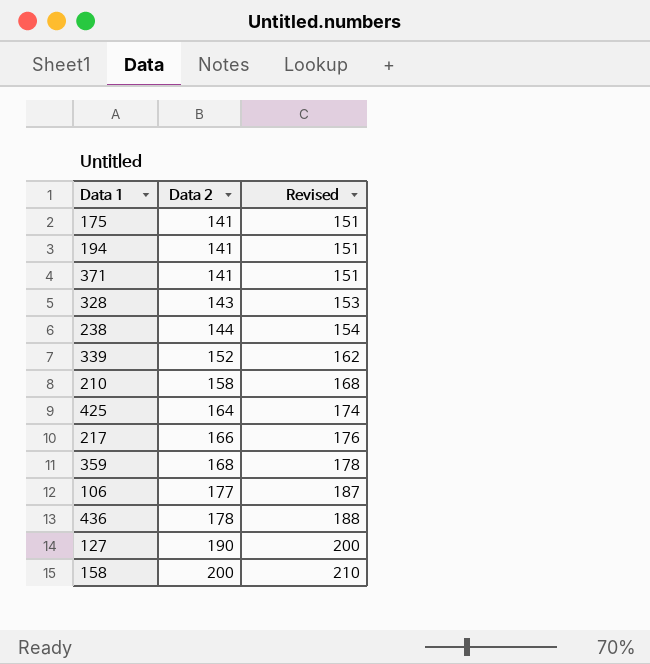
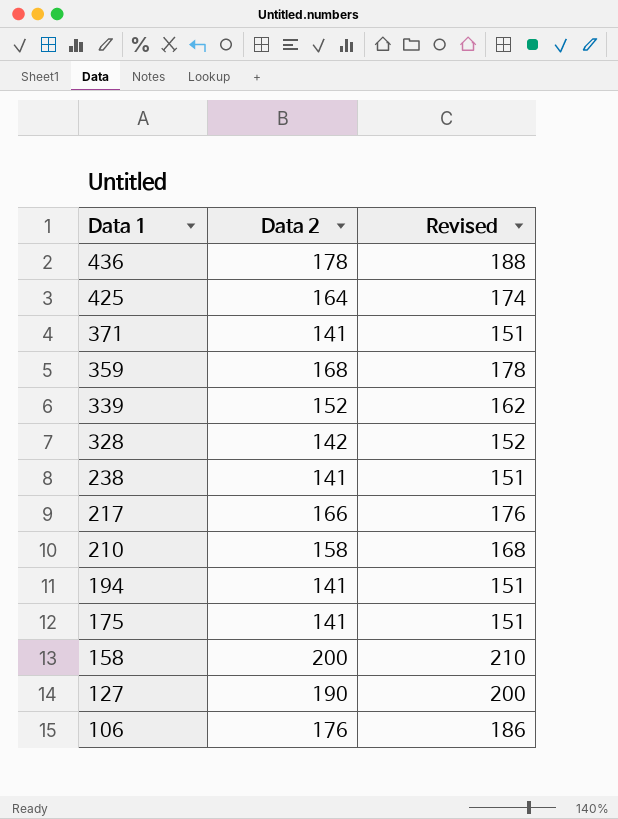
row order: Data 2 ascending -> Data 1 descending
328 | Data 2: 143 -> 142
328 | Revised: 153 -> 152
238 | Data 2: 144 -> 141
238 | Revised: 154 -> 151
106 | Data 2: 177 -> 176
106 | Revised: 187 -> 186

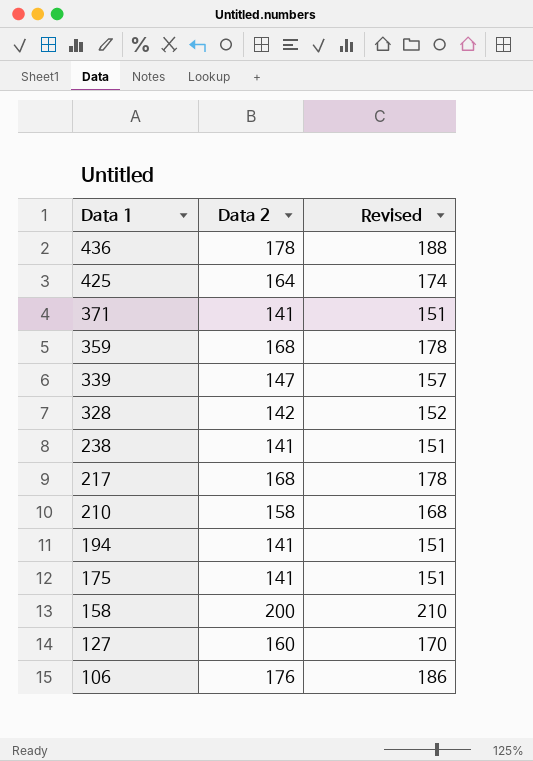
339 | Data 2: 152 -> 147
339 | Revised: 162 -> 157
217 | Data 2: 166 -> 168
217 | Revised: 176 -> 178
127 | Data 2: 190 -> 160
127 | Revised: 200 -> 170

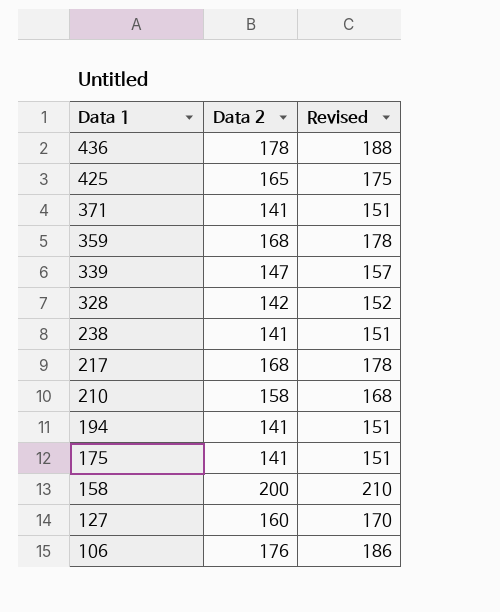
425 | Data 2: 164 -> 165
425 | Revised: 174 -> 175

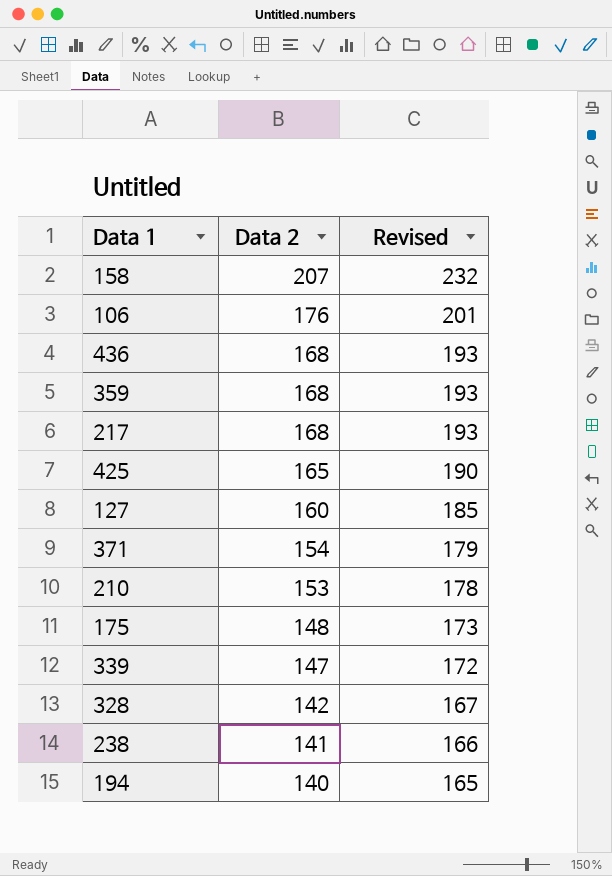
row order: Data 1 descending -> Data 2 descending
column Revised | formula: [Data 2] + 10 -> [Data 2] + 25
158 | Data 2: 200 -> 207
436 | Data 2: 178 -> 168
371 | Data 2: 141 -> 154
210 | Data 2: 158 -> 153
175 | Data 2: 141 -> 148
194 | Data 2: 141 -> 140

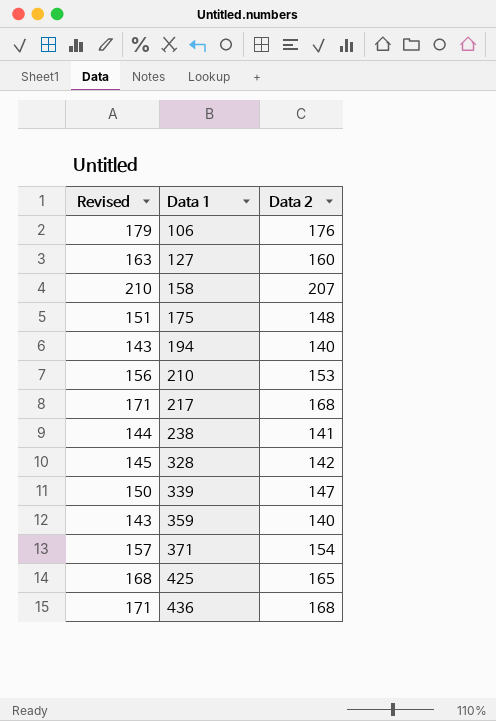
row order: Data 2 descending -> Data 1 ascending
column Revised | formula: [Data 2] + 25 -> [Data 2] + 3
column Revised | position: 3 -> 1
359 | Data 2: 168 -> 140

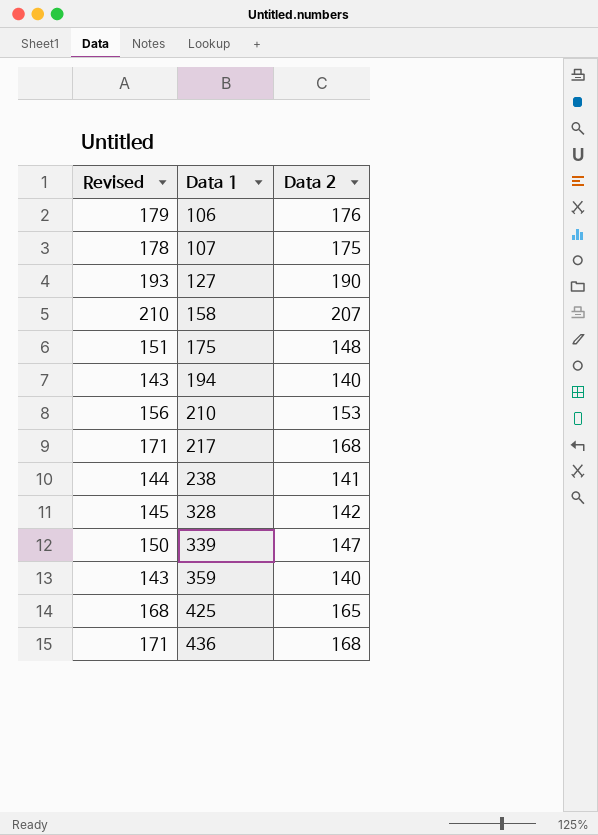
row 371: 157 | 154 -> none
row 107: none -> 178 | 175
127 | Revised: 163 -> 193
127 | Data 2: 160 -> 190

